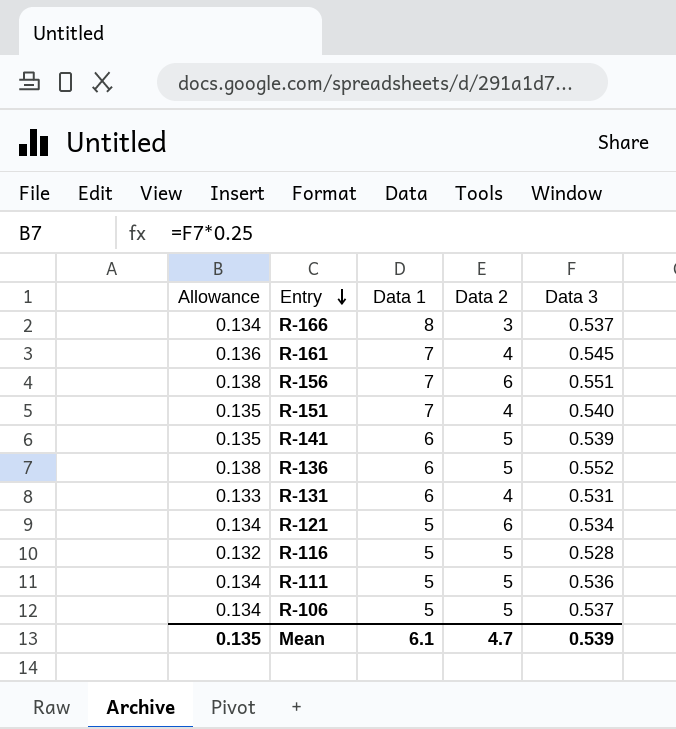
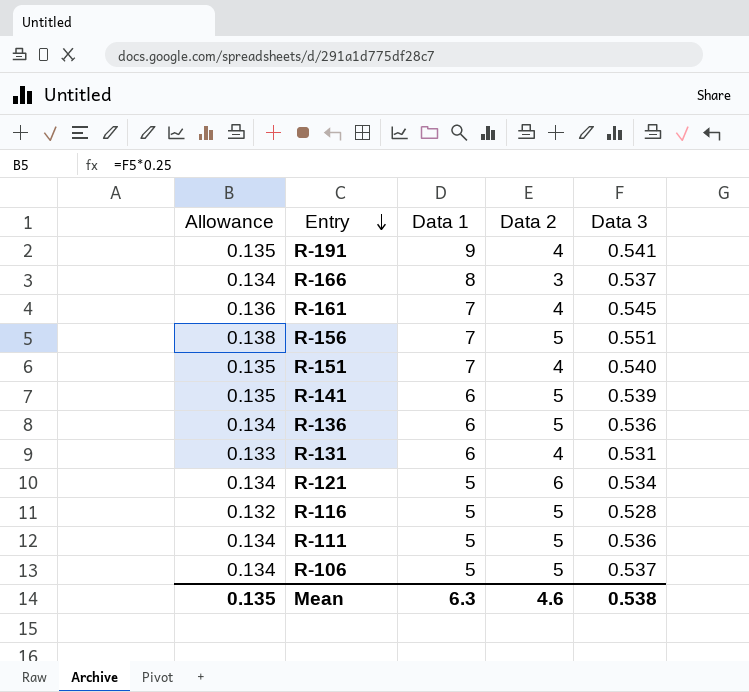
row R-191: none -> 0.135 | 9 | 4 | 0.541
R-156 | Data 2: 6 -> 5
R-136 | Allowance: 0.138 -> 0.134
R-136 | Data 3: 0.552 -> 0.536
Mean | Data 1: 6.1 -> 6.3
Mean | Data 2: 4.7 -> 4.6
Mean | Data 3: 0.539 -> 0.538

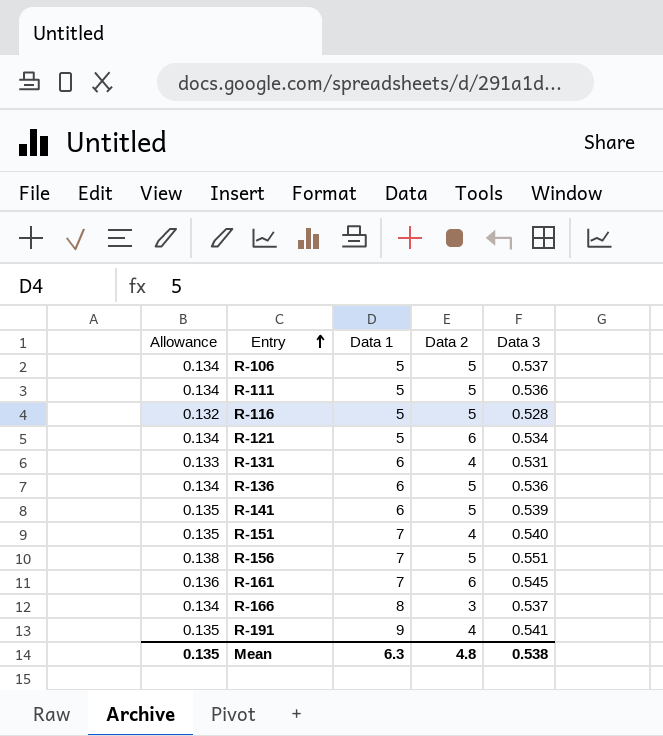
row order: Entry descending -> Entry ascending
R-161 | Data 2: 4 -> 6
Mean | Data 2: 4.6 -> 4.8

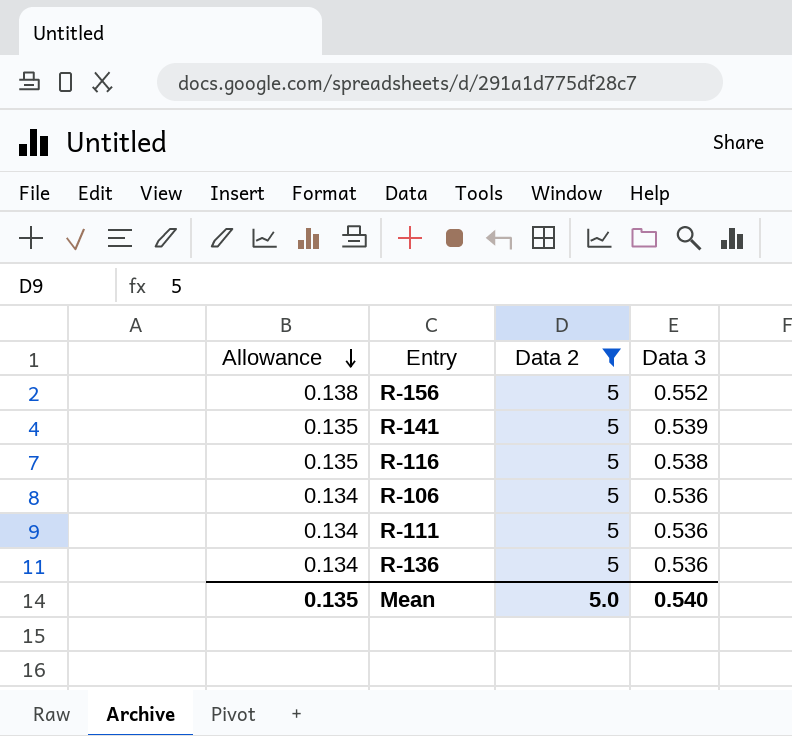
filter: none -> Data 2 = 5
row order: Entry ascending -> Allowance descending
column Data 1 | position: 3 -> none
R-156 | Data 3: 0.551 -> 0.552
R-116 | Allowance: 0.132 -> 0.135
R-116 | Data 3: 0.528 -> 0.538
R-106 | Data 3: 0.537 -> 0.536
Mean | Data 2: 4.8 -> 5.0
Mean | Data 3: 0.538 -> 0.540

